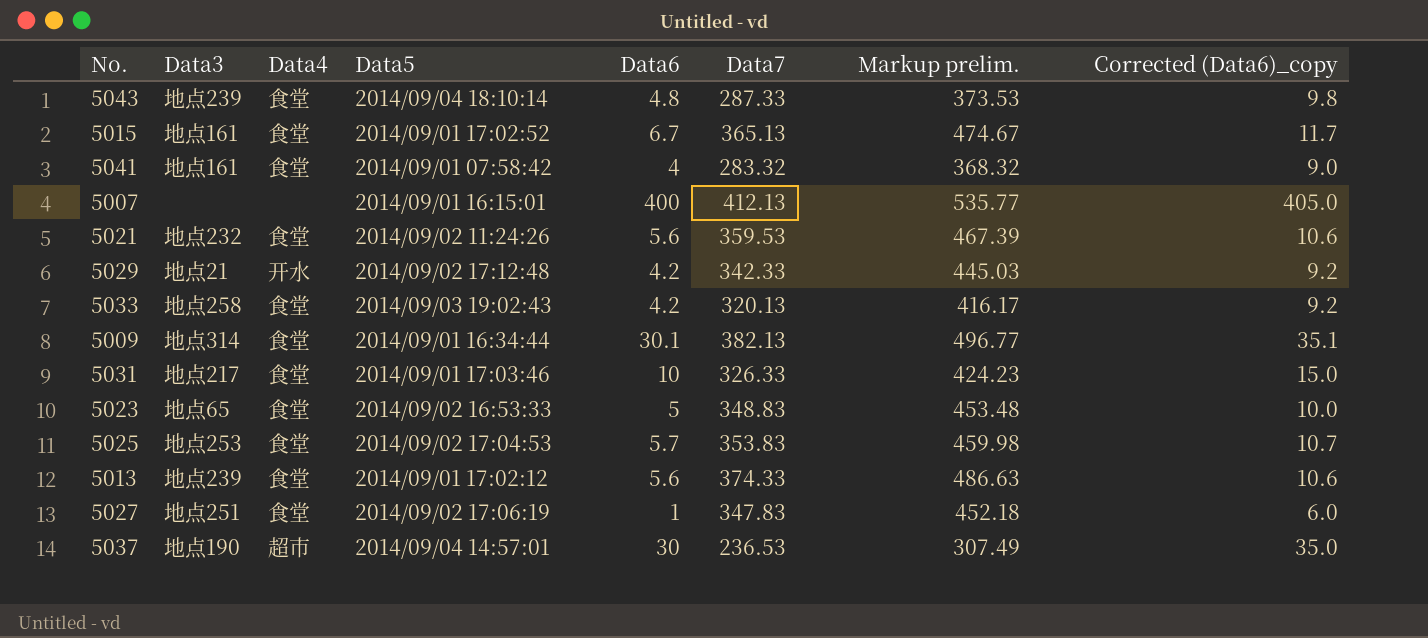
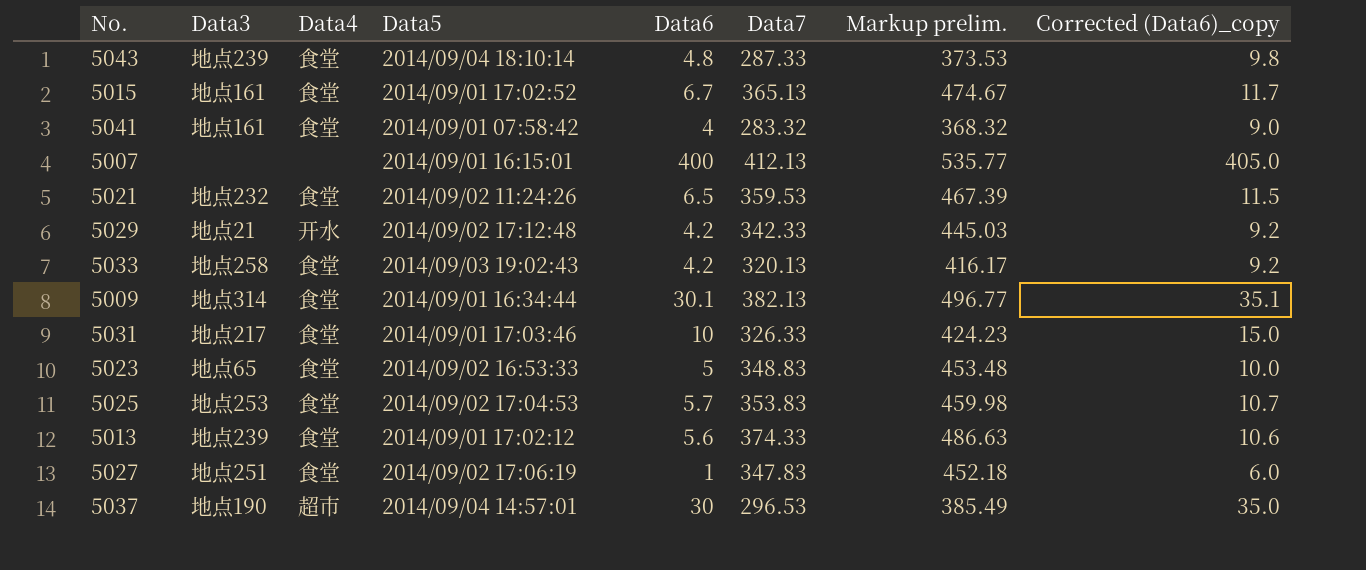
5021 | Data6: 5.6 -> 6.5
5021 | Corrected (Data6)_copy: 10.6 -> 11.5
5037 | Data7: 236.53 -> 296.53
5037 | Markup prelim.: 307.49 -> 385.49

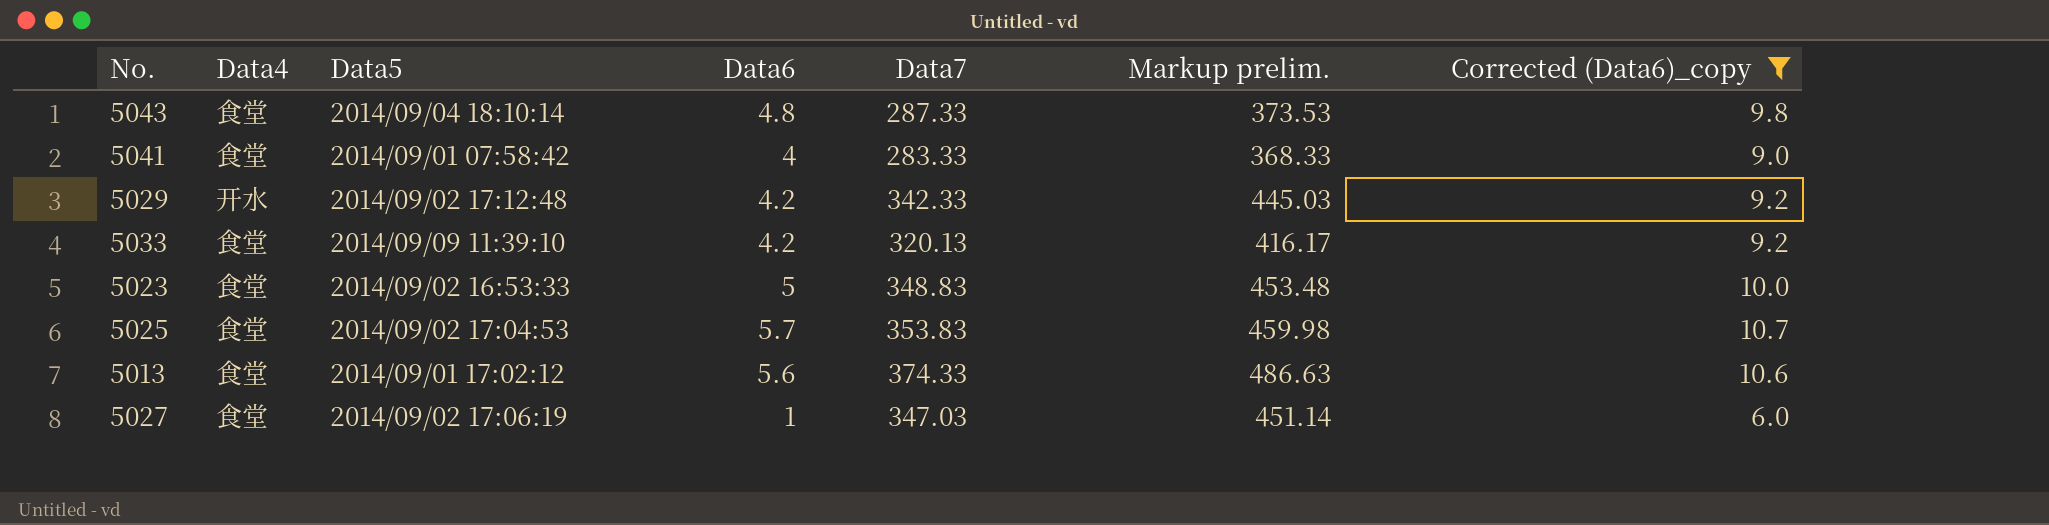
filter: none -> Corrected (Data6)_copy <= 10.7
column Data3 | position: 2 -> none
5041 | Data7: 283.32 -> 283.33
5041 | Markup prelim.: 368.32 -> 368.33
5033 | Data5: 2014/09/03 19:02:43 -> 2014/09/09 11:39:10
5027 | Data7: 347.83 -> 347.03
5027 | Markup prelim.: 452.18 -> 451.14

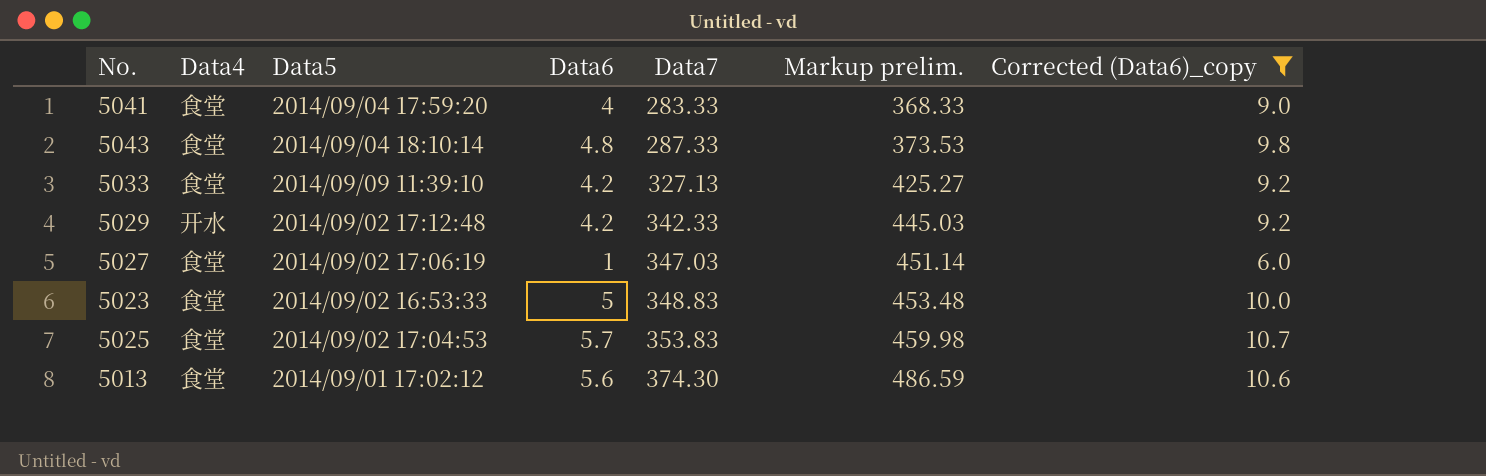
row order: none -> Data7 ascending
5041 | Data5: 2014/09/01 07:58:42 -> 2014/09/04 17:59:20
5033 | Data7: 320.13 -> 327.13
5033 | Markup prelim.: 416.17 -> 425.27
5013 | Data7: 374.33 -> 374.30
5013 | Markup prelim.: 486.63 -> 486.59

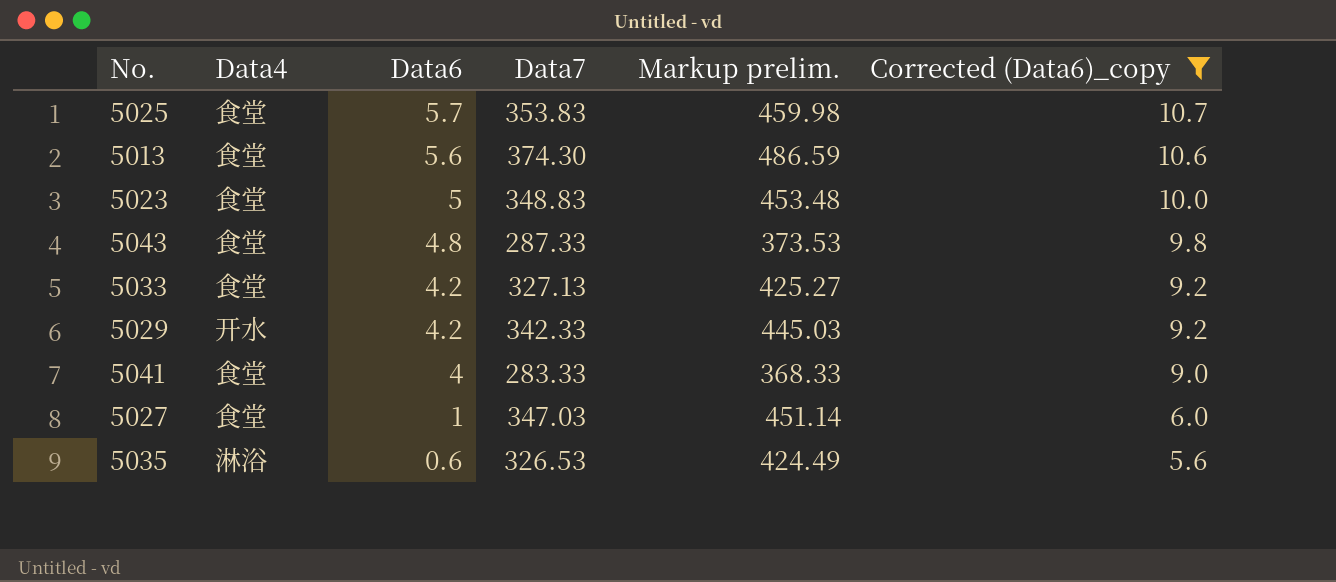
row order: Data7 ascending -> Data6 descending
column Data5 | position: 3 -> none
row 5035: none -> 淋浴 | 0.6 | 326.53 | 424.49 | 5.6

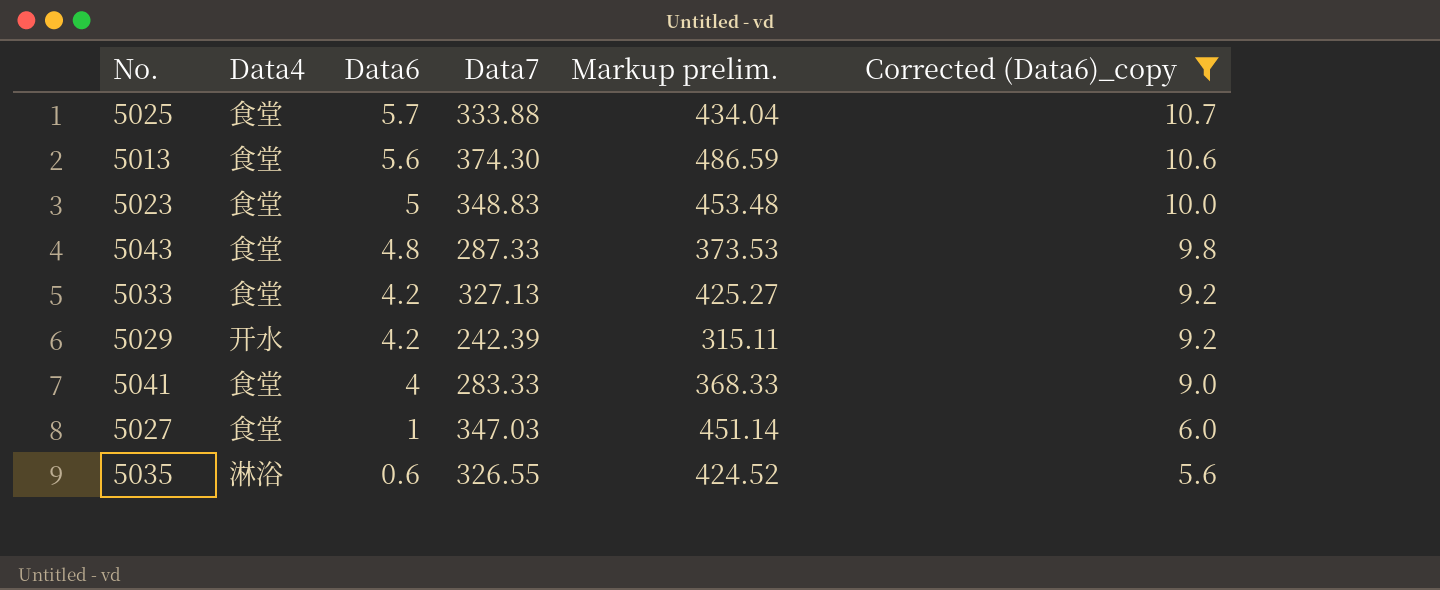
5025 | Data7: 353.83 -> 333.88
5025 | Markup prelim.: 459.98 -> 434.04
5029 | Data7: 342.33 -> 242.39
5029 | Markup prelim.: 445.03 -> 315.11
5035 | Data7: 326.53 -> 326.55
5035 | Markup prelim.: 424.49 -> 424.52

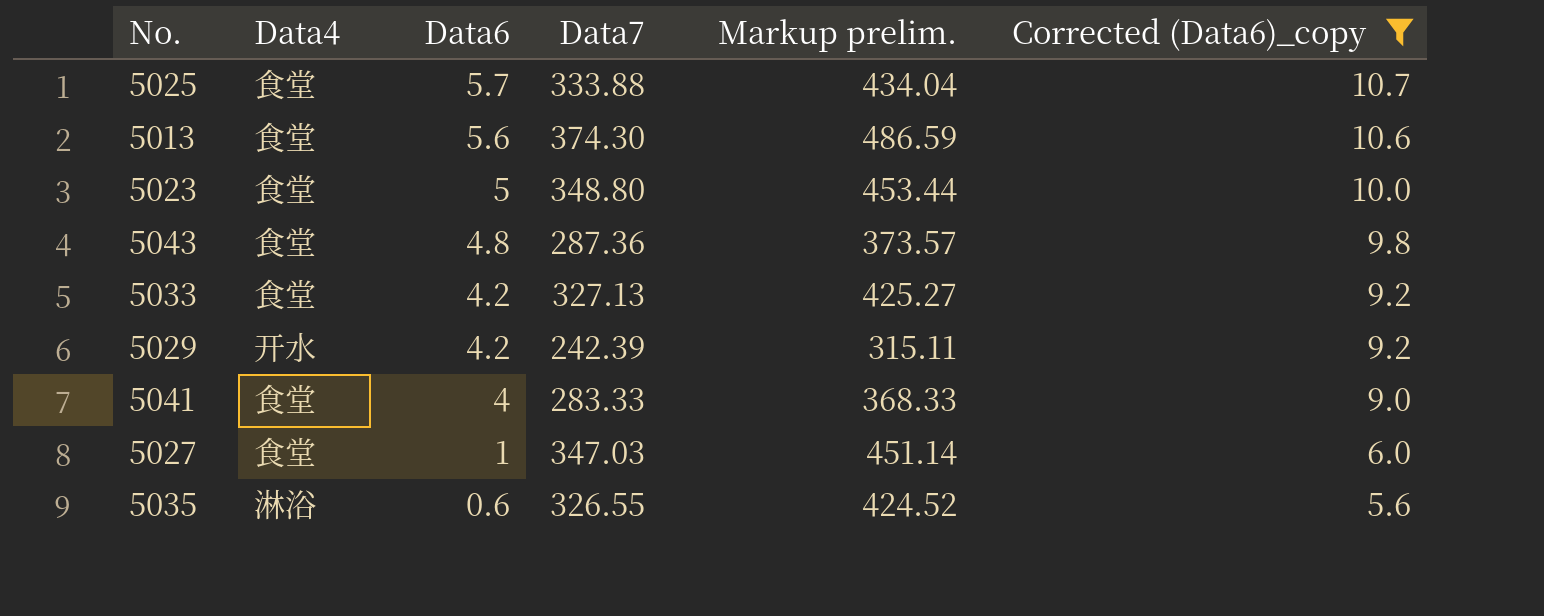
5023 | Data7: 348.83 -> 348.80
5023 | Markup prelim.: 453.48 -> 453.44
5043 | Data7: 287.33 -> 287.36
5043 | Markup prelim.: 373.53 -> 373.57

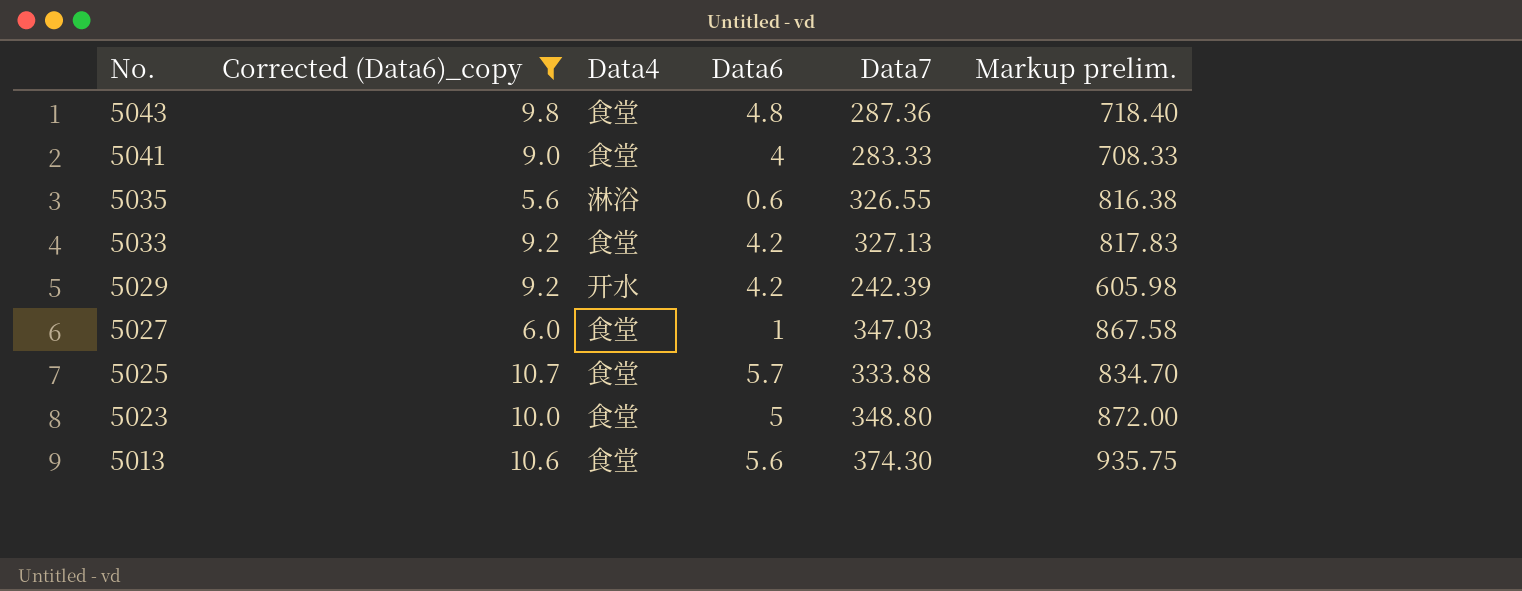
row order: Data6 descending -> No. descending
column Corrected (Data6)_copy | position: 6 -> 2
column Markup prelim. | formula: [Data7] * 1.3 -> [Data7] * 2.5

